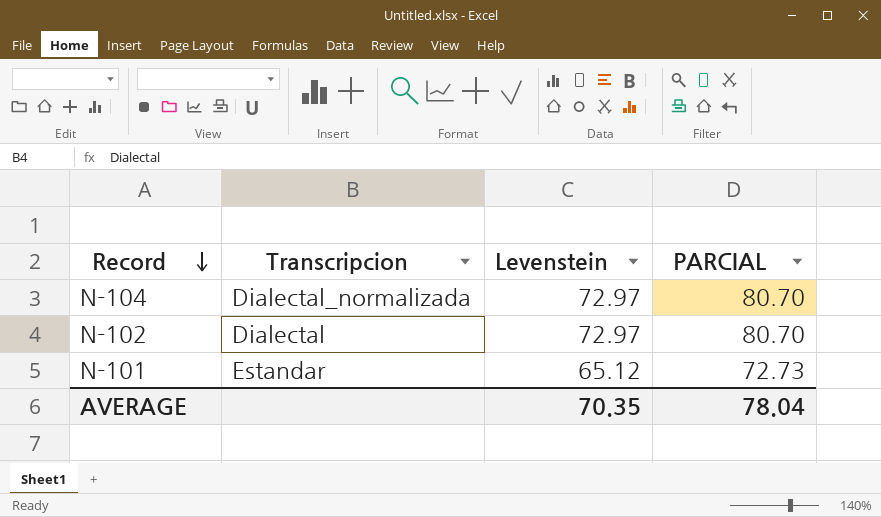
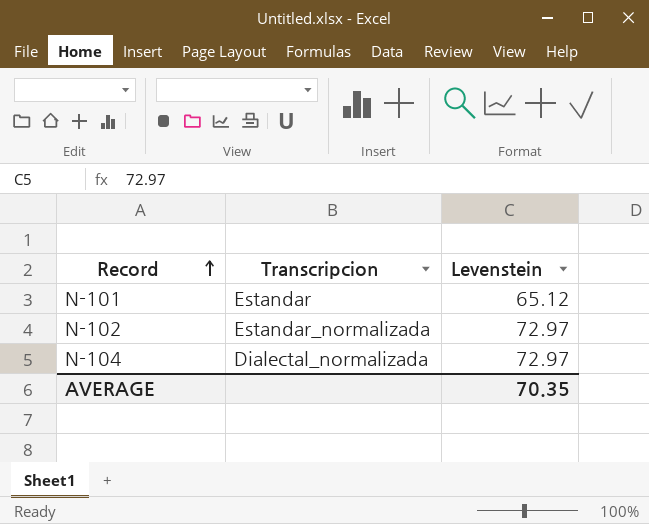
row order: Record descending -> Record ascending
column PARCIAL | position: 4 -> none
N-102 | Transcripcion: Dialectal -> Estandar_normalizada

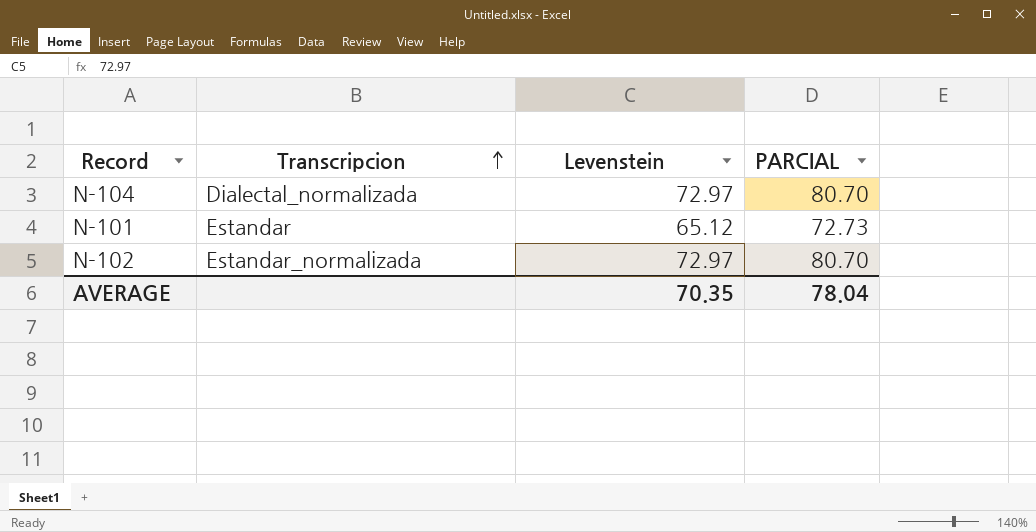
row order: Record ascending -> Transcripcion ascending
column PARCIAL | position: none -> 4

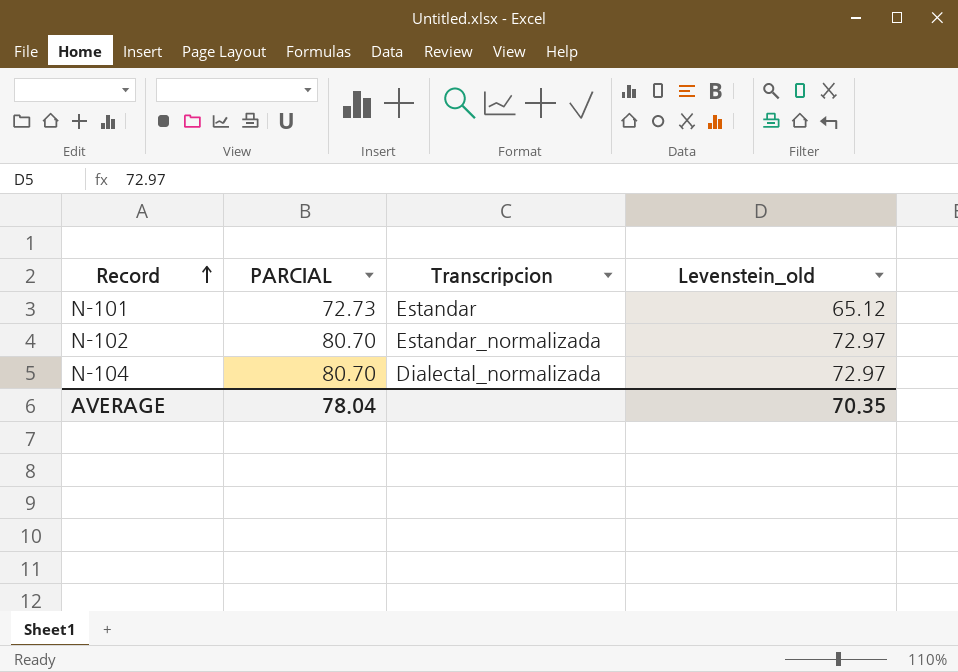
row order: Transcripcion ascending -> Record ascending
column PARCIAL | position: 4 -> 2
column name: Levenstein -> Levenstein_old

